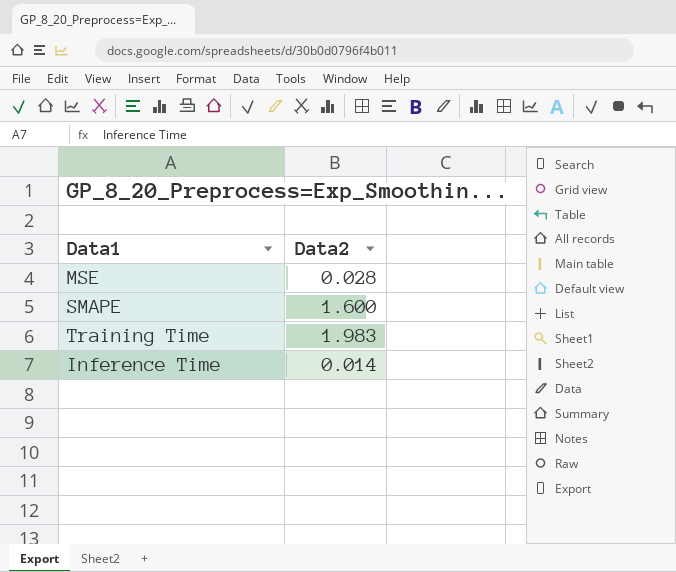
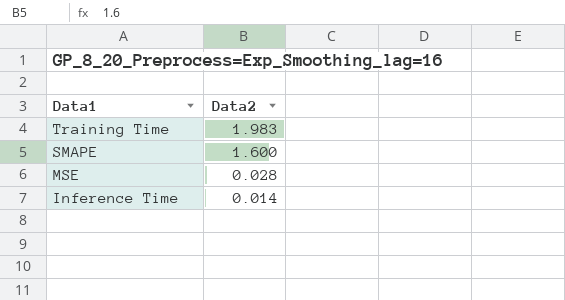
row order: none -> Data1 descending

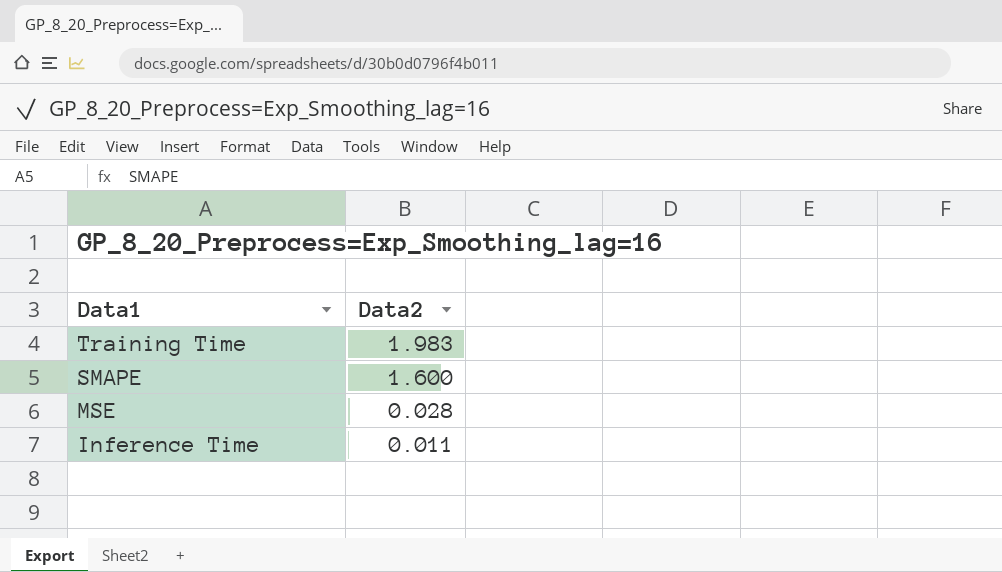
Inference Time | Data2: 0.014 -> 0.011

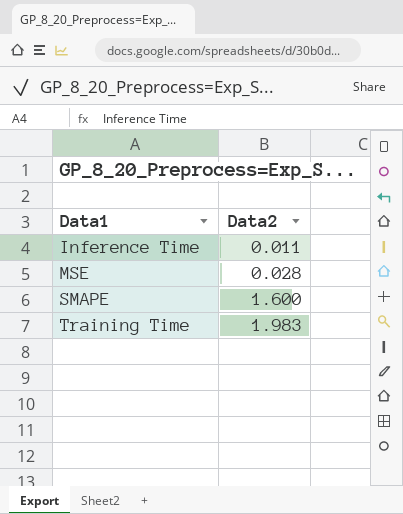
row order: Data1 descending -> Data1 ascending

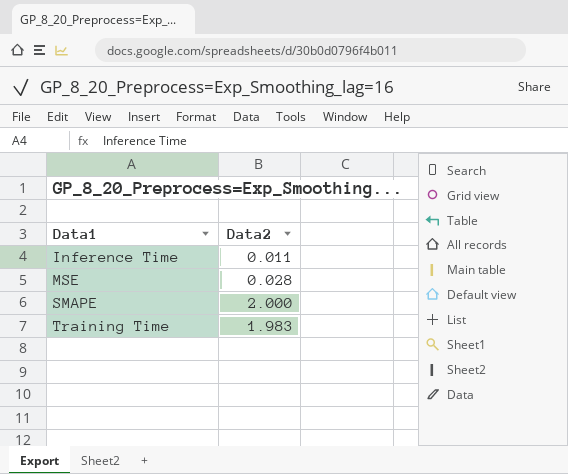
SMAPE | Data2: 1.600 -> 2.000

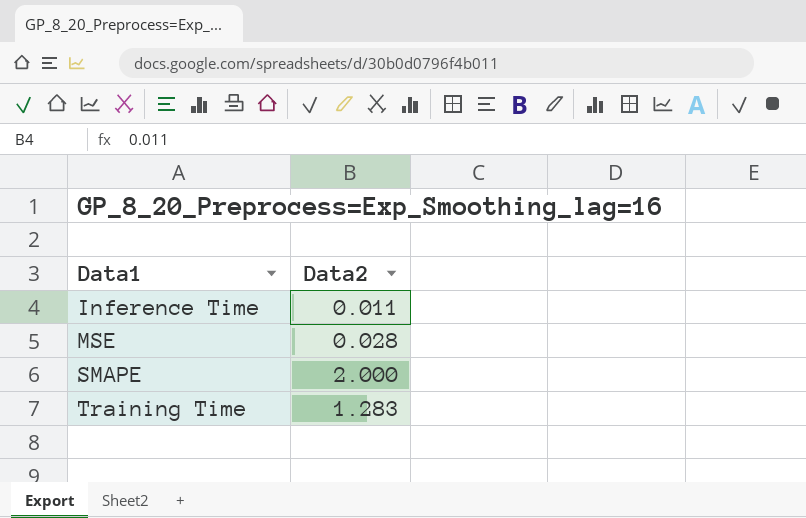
Training Time | Data2: 1.983 -> 1.283

